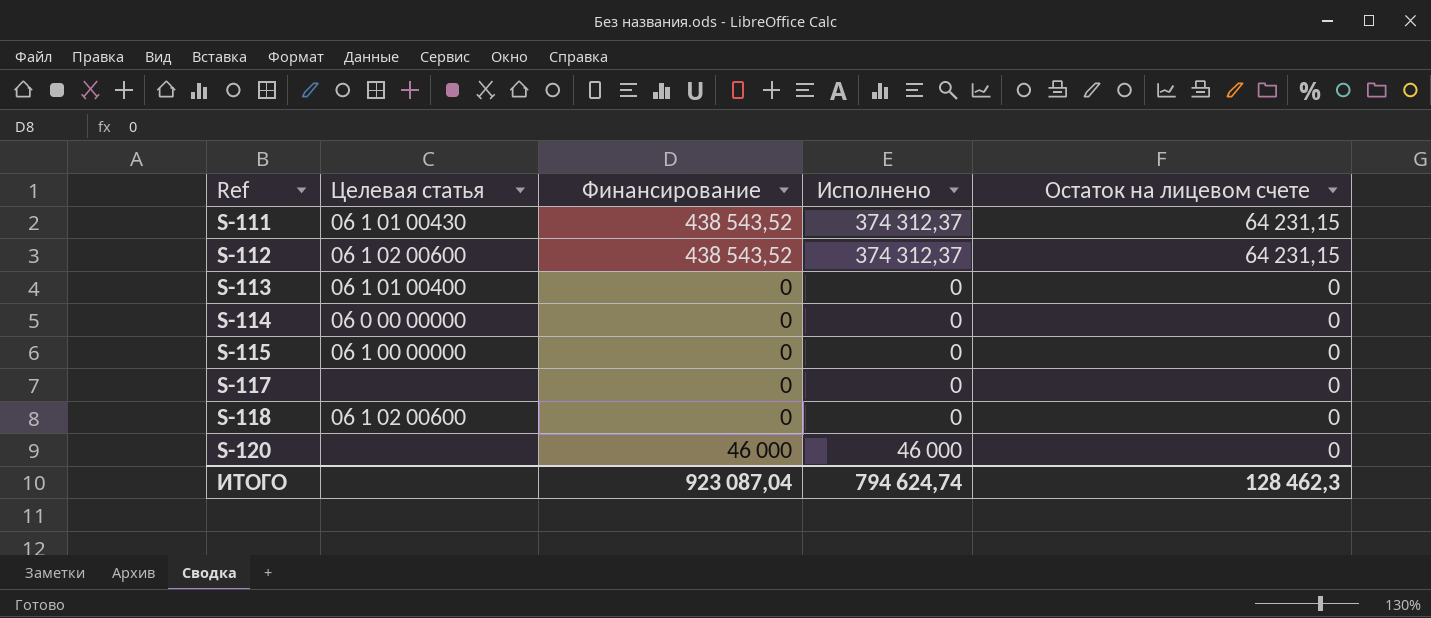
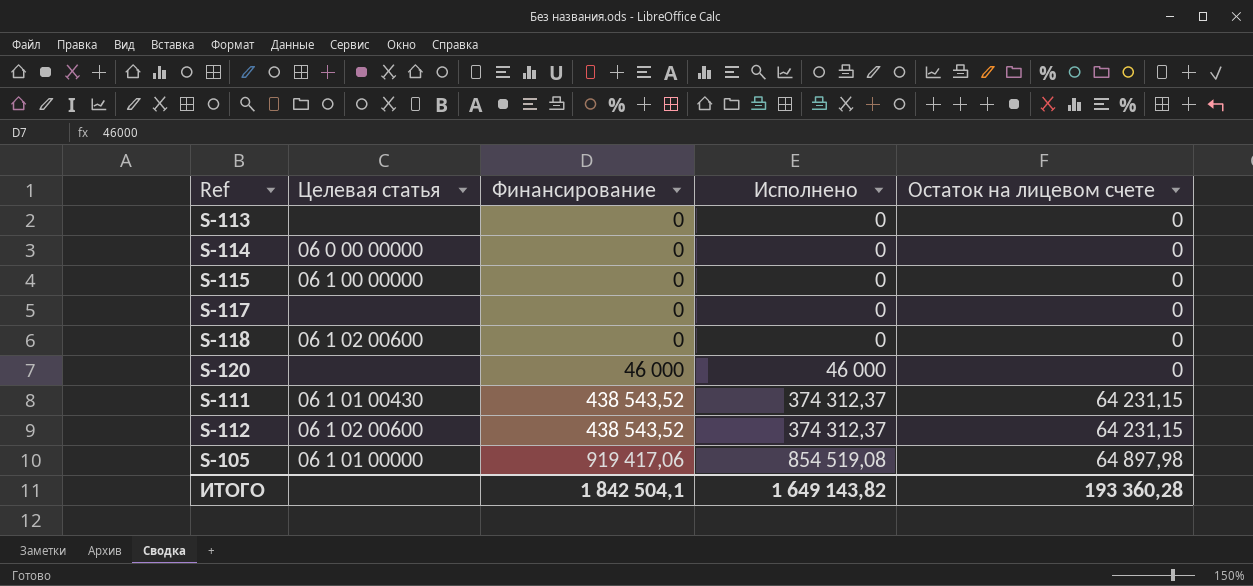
row order: Ref ascending -> Финансирование ascending
S-113 | Целевая статья: 06 1 01 00400 -> none
row S-105: none -> 06 1 01 00000 | 919 417,06 | 854 519,08 | 64 897,98
ИТОГО | Финансирование: 923 087,04 -> 1 842 504,1
ИТОГО | Исполнено: 794 624,74 -> 1 649 143,82
ИТОГО | Остаток на лицевом счете: 128 462,3 -> 193 360,28

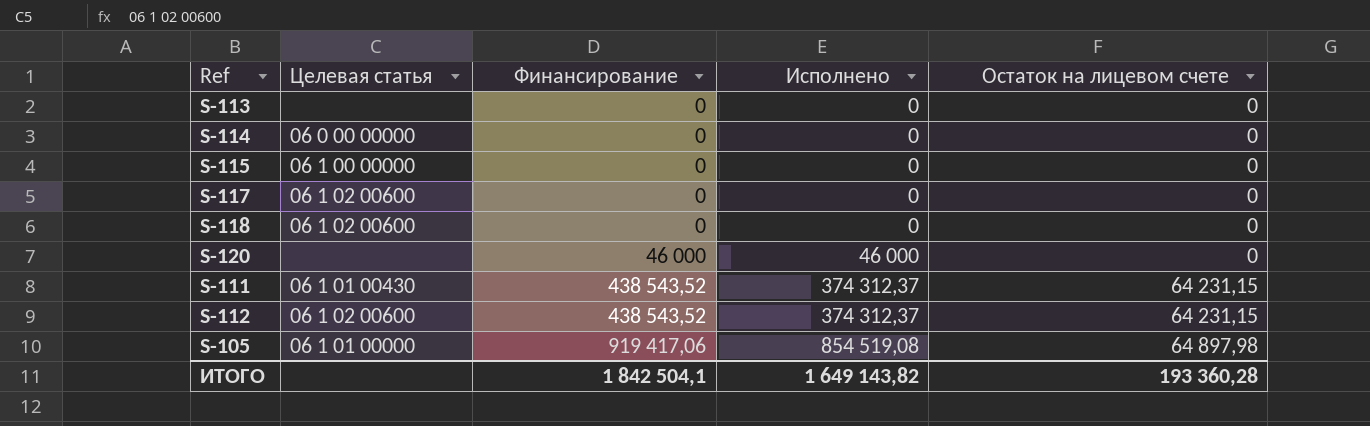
S-117 | Целевая статья: none -> 06 1 02 00600

